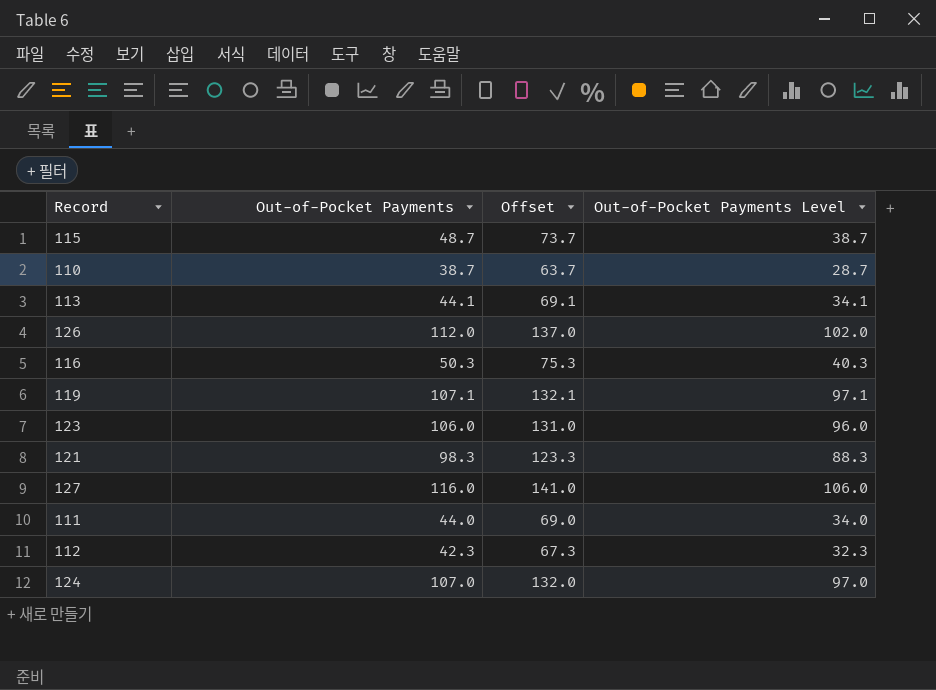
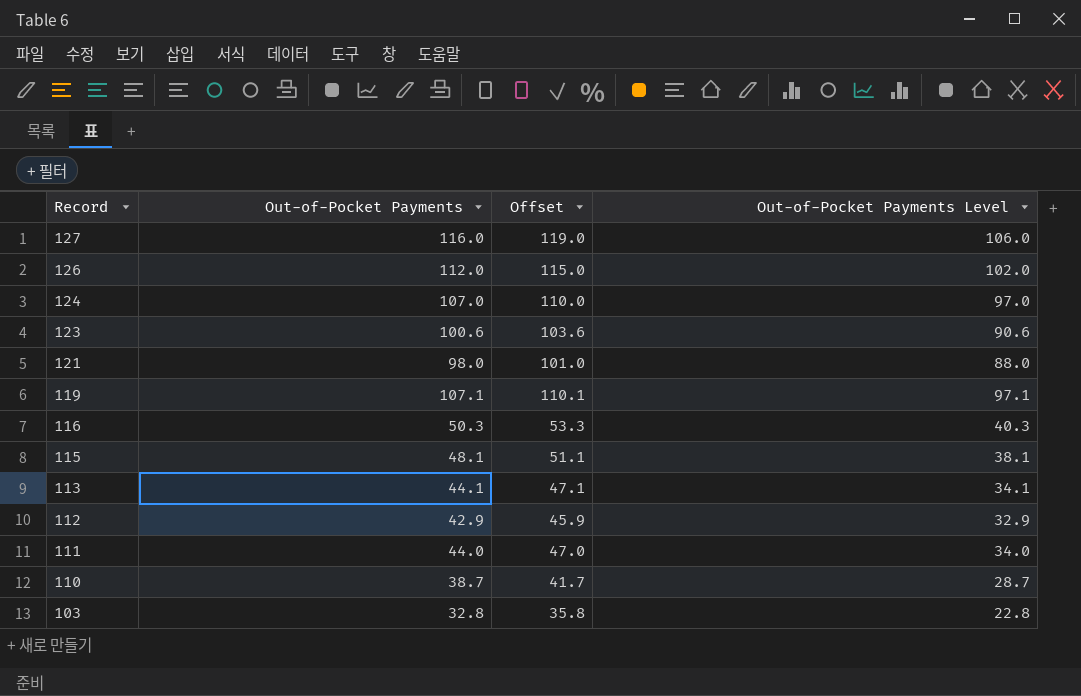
row order: none -> Record descending
column Offset | formula: [Out-of-Pocket Payments] + 25 -> [Out-of-Pocket Payments] + 3
123 | Out-of-Pocket Payments: 106.0 -> 100.6
123 | Out-of-Pocket Payments Level: 96.0 -> 90.6
121 | Out-of-Pocket Payments: 98.3 -> 98.0
121 | Out-of-Pocket Payments Level: 88.3 -> 88.0
115 | Out-of-Pocket Payments: 48.7 -> 48.1
115 | Out-of-Pocket Payments Level: 38.7 -> 38.1
112 | Out-of-Pocket Payments: 42.3 -> 42.9
112 | Out-of-Pocket Payments Level: 32.3 -> 32.9
row 103: none -> 32.8 | 35.8 | 22.8

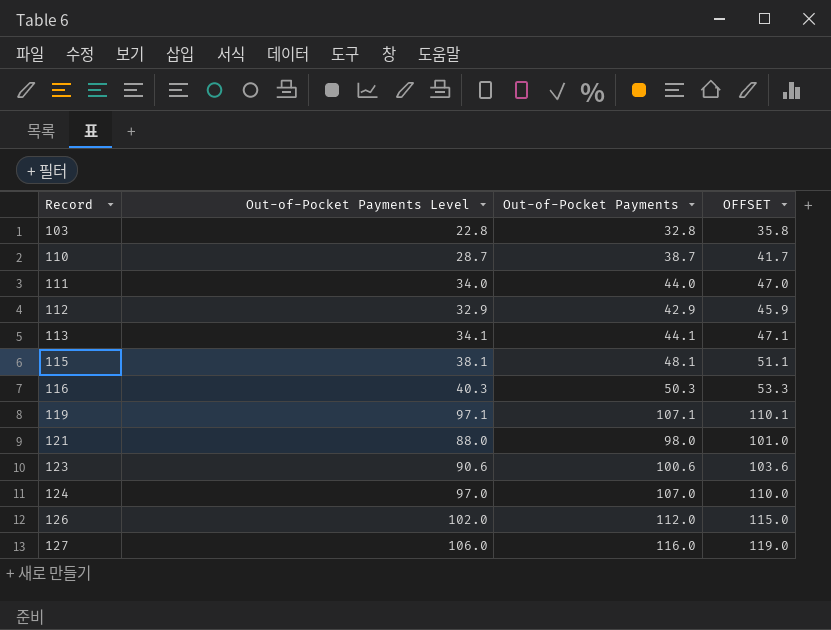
row order: Record descending -> Record ascending
column Out-of-Pocket Payments Level | position: 4 -> 2
column name: Offset -> OFFSET

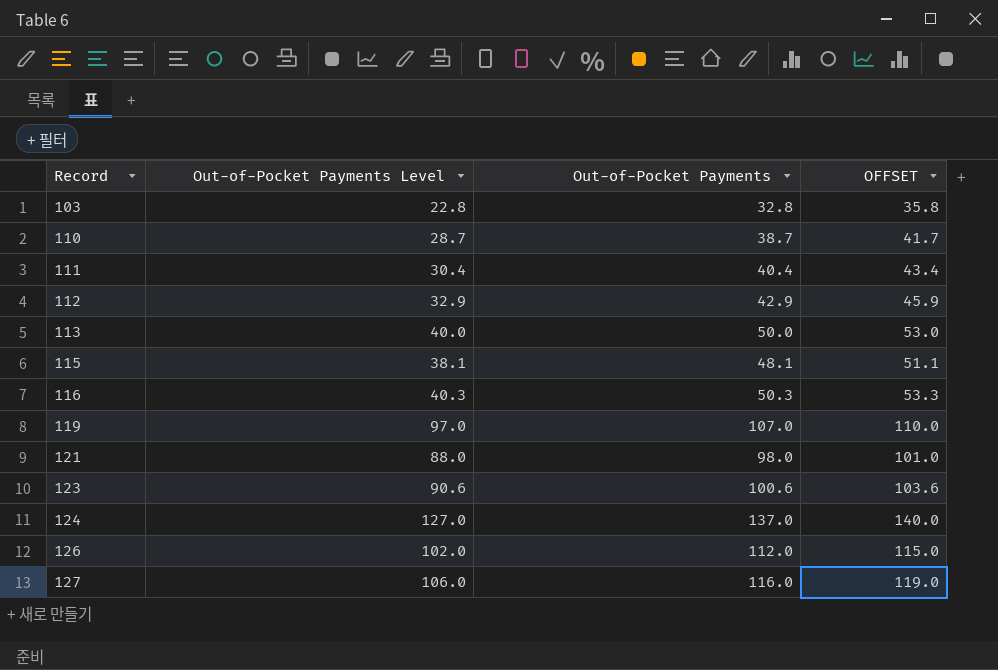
111 | Out-of-Pocket Payments Level: 34.0 -> 30.4
111 | Out-of-Pocket Payments: 44.0 -> 40.4
111 | OFFSET: 47.0 -> 43.4
113 | Out-of-Pocket Payments Level: 34.1 -> 40.0
113 | Out-of-Pocket Payments: 44.1 -> 50.0
113 | OFFSET: 47.1 -> 53.0
119 | Out-of-Pocket Payments Level: 97.1 -> 97.0
119 | Out-of-Pocket Payments: 107.1 -> 107.0
119 | OFFSET: 110.1 -> 110.0
124 | Out-of-Pocket Payments Level: 97.0 -> 127.0
124 | Out-of-Pocket Payments: 107.0 -> 137.0
124 | OFFSET: 110.0 -> 140.0

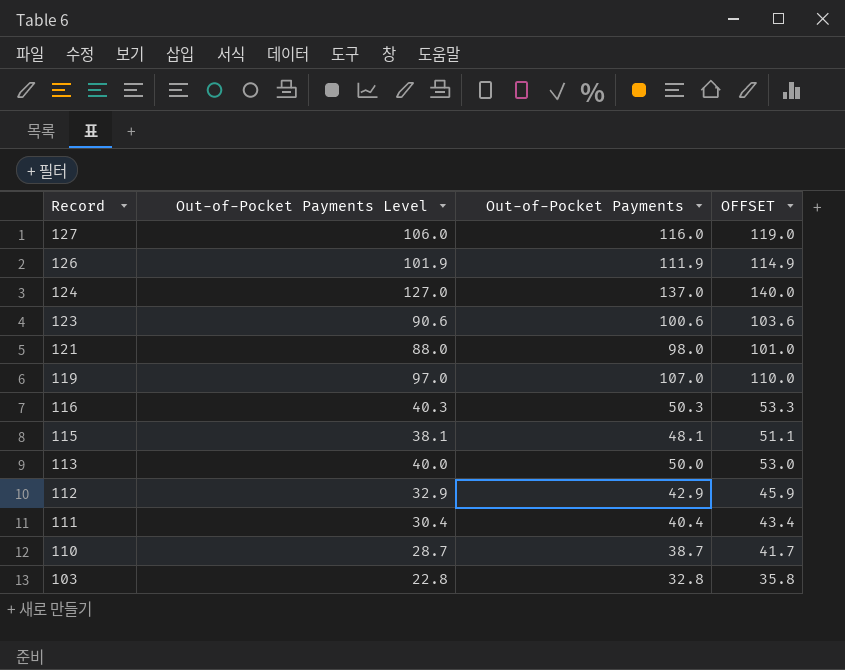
row order: Record ascending -> Record descending
126 | Out-of-Pocket Payments Level: 102.0 -> 101.9
126 | Out-of-Pocket Payments: 112.0 -> 111.9
126 | OFFSET: 115.0 -> 114.9

